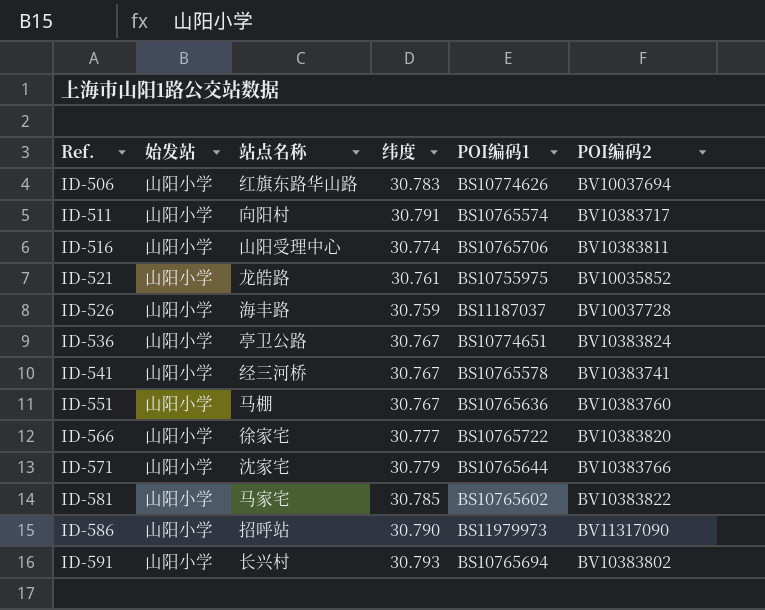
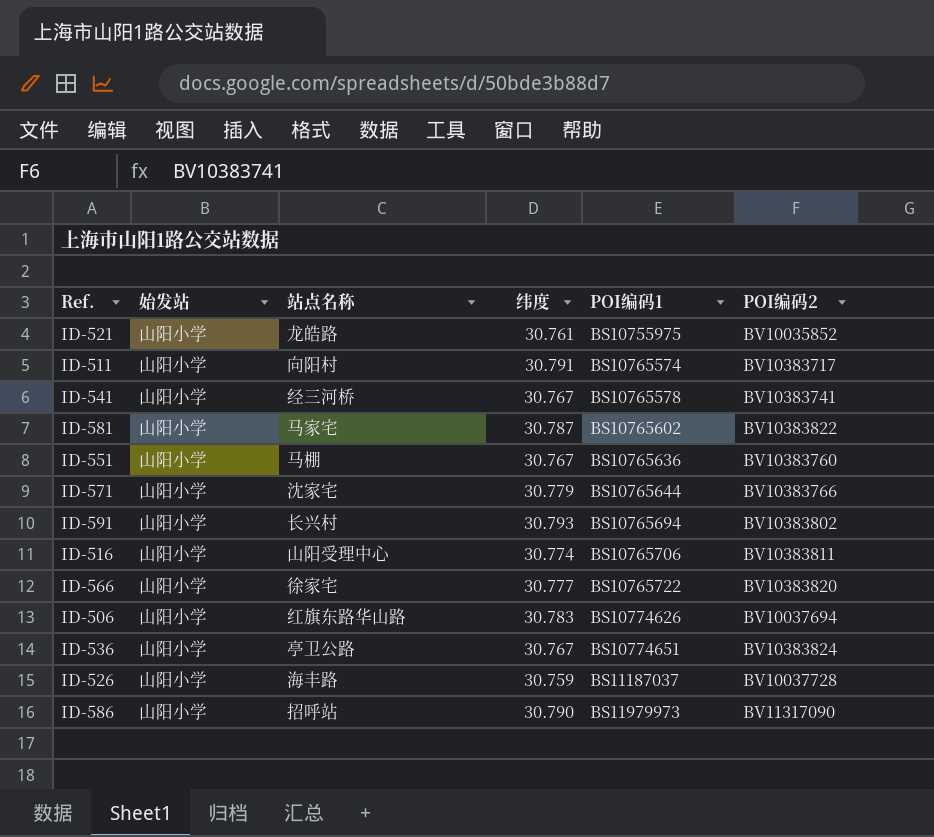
row order: Ref. ascending -> POI编码1 ascending
ID-581 | 纬度: 30.785 -> 30.787

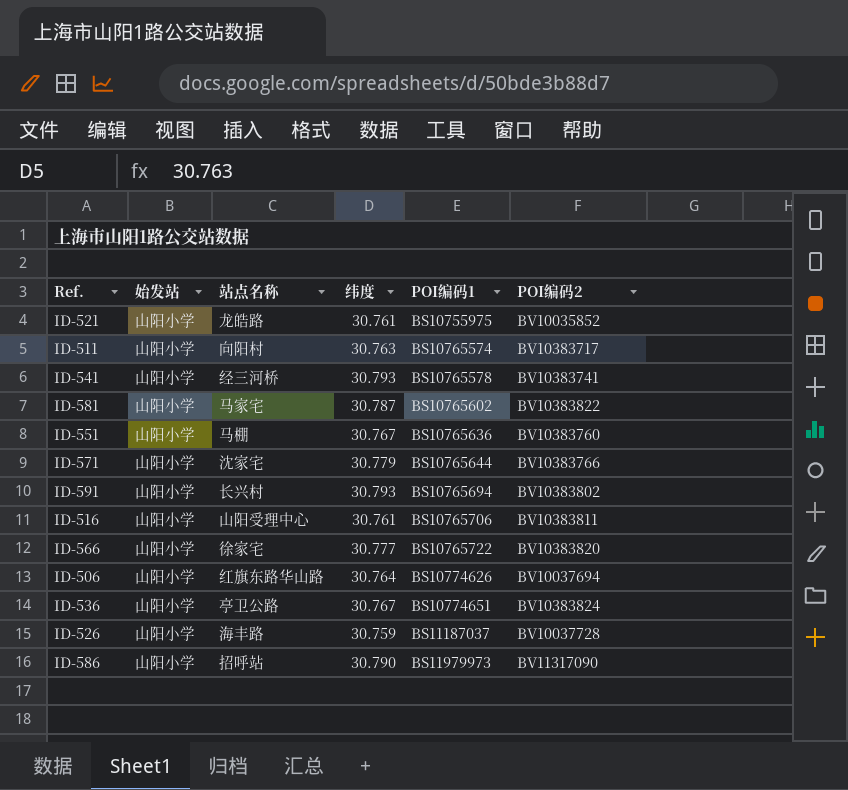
ID-511 | 纬度: 30.791 -> 30.763
ID-541 | 纬度: 30.767 -> 30.793
ID-516 | 纬度: 30.774 -> 30.761
ID-506 | 纬度: 30.783 -> 30.764

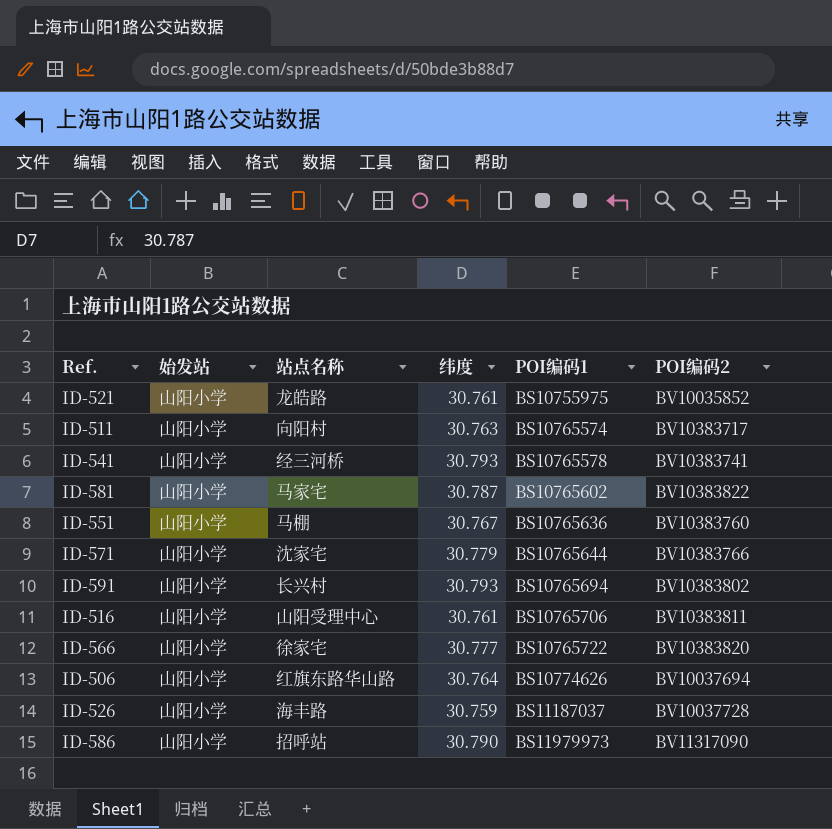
row ID-536: 山阳小学 | 亭卫公路 | 30.767 | BS10774651 | BV10383824 -> none

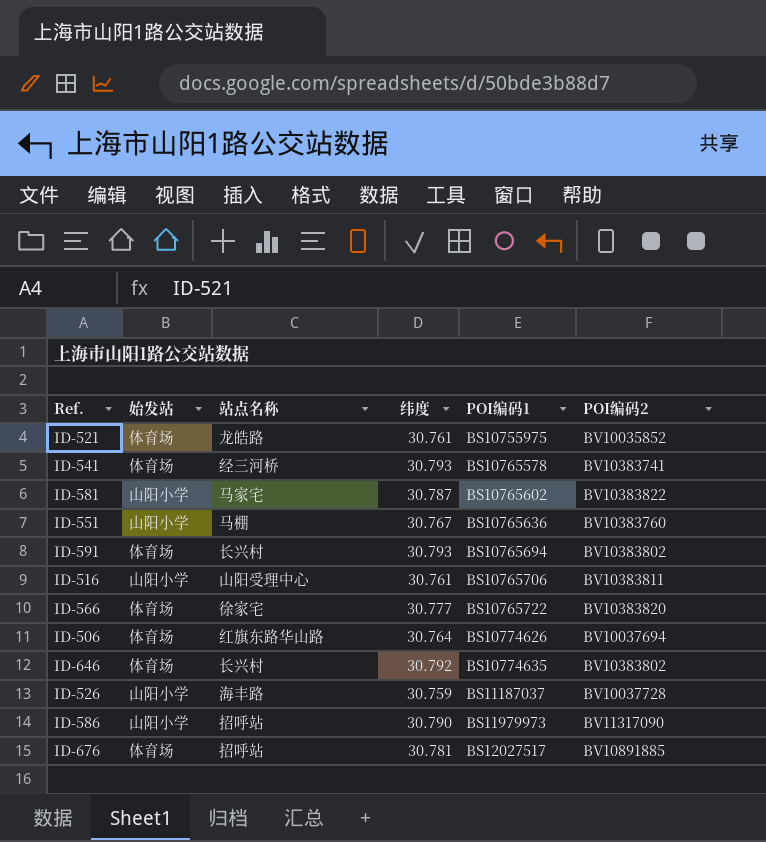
row ID-511: 山阳小学 | 向阳村 | 30.763 | BS10765574 | BV10383717 -> none
row ID-571: 山阳小学 | 沈家宅 | 30.779 | BS10765644 | BV10383766 -> none
ID-521 | 始发站: 山阳小学 -> 体育场
ID-541 | 始发站: 山阳小学 -> 体育场
ID-591 | 始发站: 山阳小学 -> 体育场
ID-566 | 始发站: 山阳小学 -> 体育场
ID-506 | 始发站: 山阳小学 -> 体育场
row ID-646: none -> 体育场 | 长兴村 | 30.792 | BS10774635 | BV10383802
row ID-676: none -> 体育场 | 招呼站 | 30.781 | BS12027517 | BV10891885

